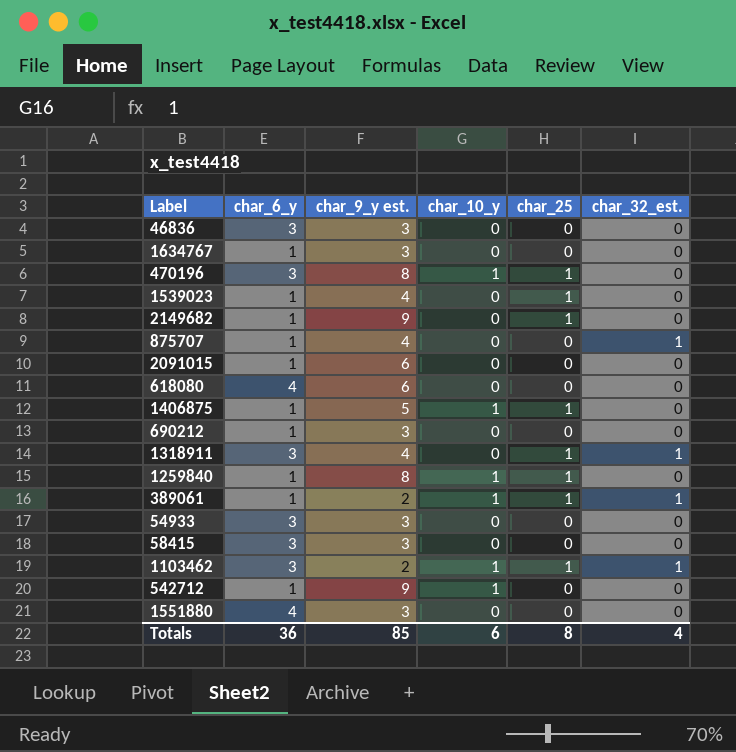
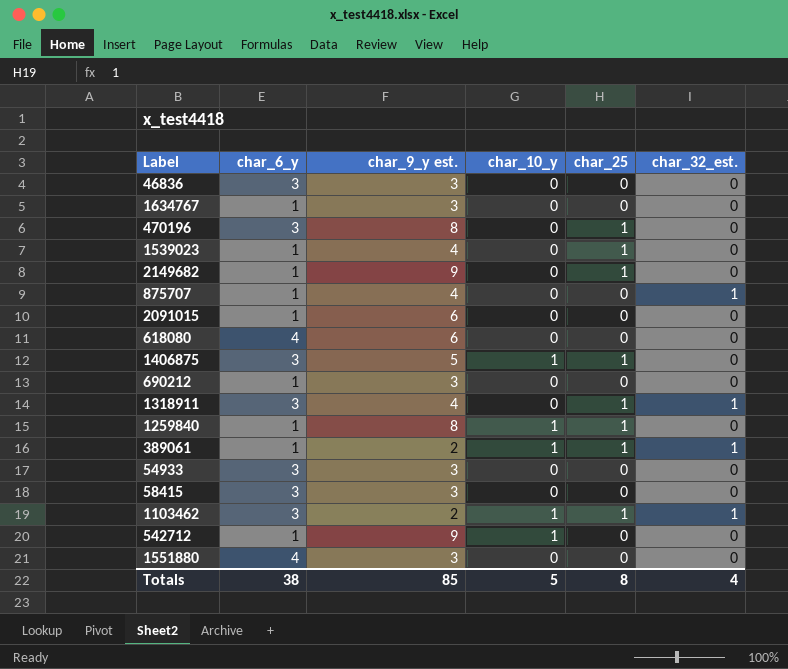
470196 | char_10_y: 1 -> 0
1406875 | char_6_y: 1 -> 3
Totals | char_6_y: 36 -> 38
Totals | char_10_y: 6 -> 5

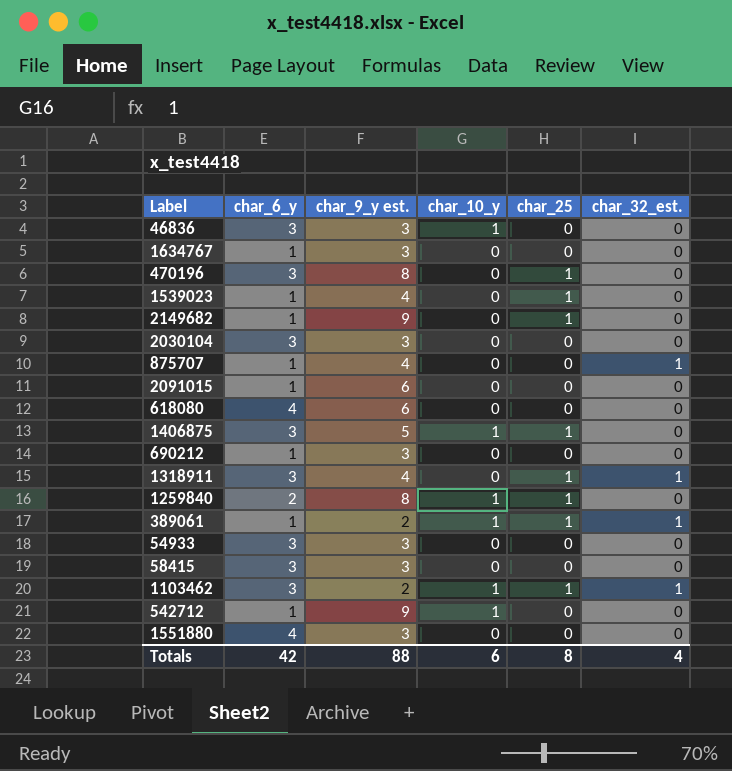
46836 | char_10_y: 0 -> 1
row 2030104: none -> 3 | 3 | 0 | 0 | 0
1259840 | char_6_y: 1 -> 2
Totals | char_6_y: 38 -> 42
Totals | char_9_y est.: 85 -> 88
Totals | char_10_y: 5 -> 6

